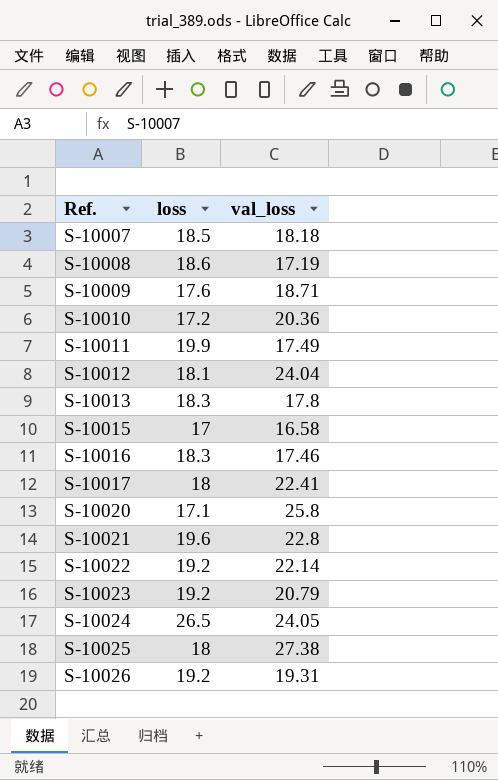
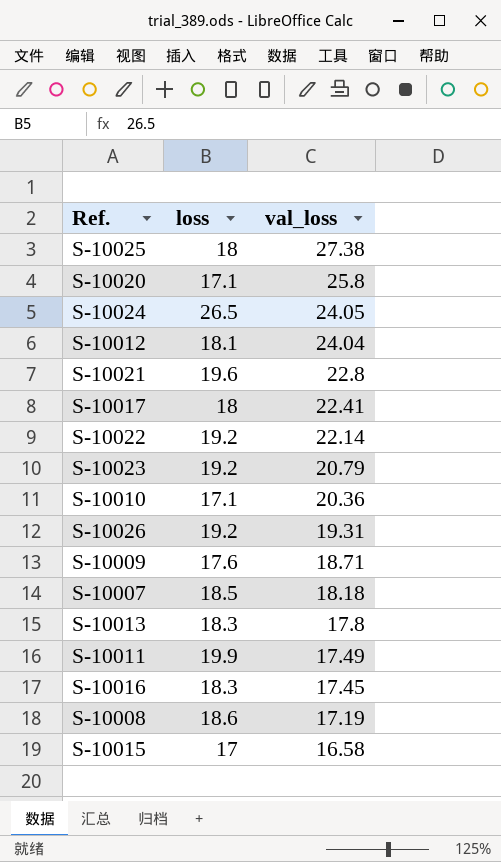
row order: Ref. ascending -> val_loss descending
S-10010 | loss: 17.2 -> 17.1
S-10016 | val_loss: 17.46 -> 17.45

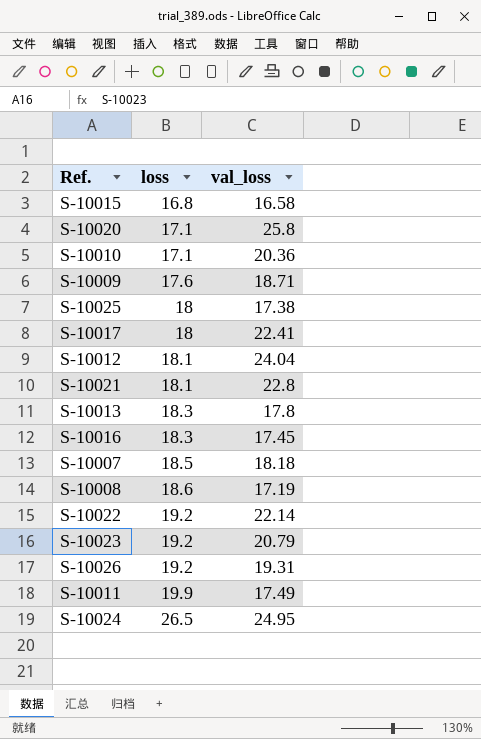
row order: val_loss descending -> loss ascending
S-10015 | loss: 17 -> 16.8
S-10025 | val_loss: 27.38 -> 17.38
S-10021 | loss: 19.6 -> 18.1
S-10024 | val_loss: 24.05 -> 24.95

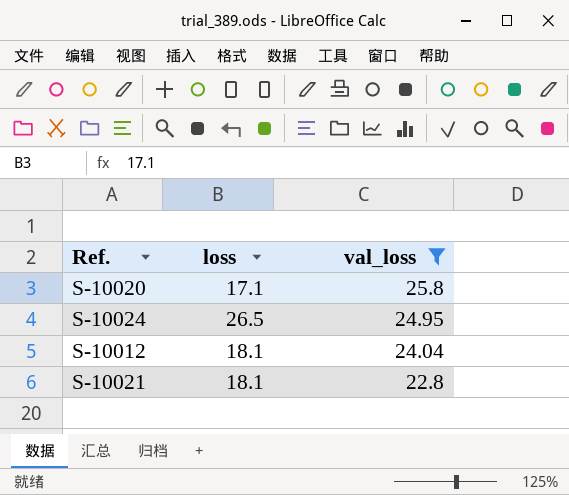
filter: none -> val_loss >= 22.8
row order: loss ascending -> val_loss descending

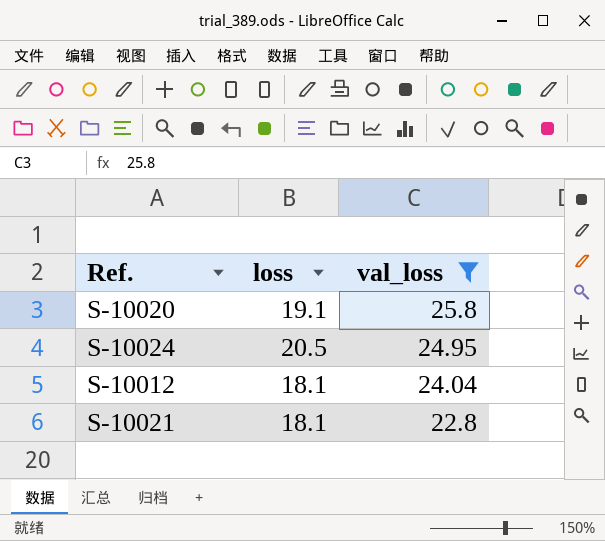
S-10020 | loss: 17.1 -> 19.1
S-10024 | loss: 26.5 -> 20.5

